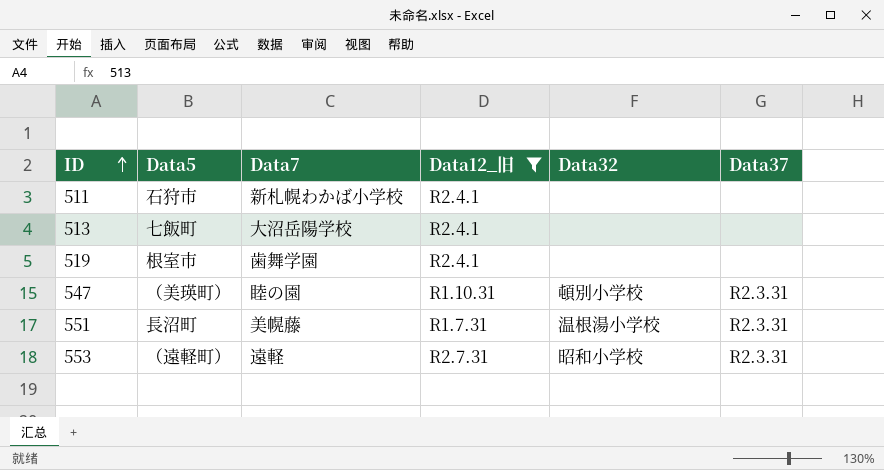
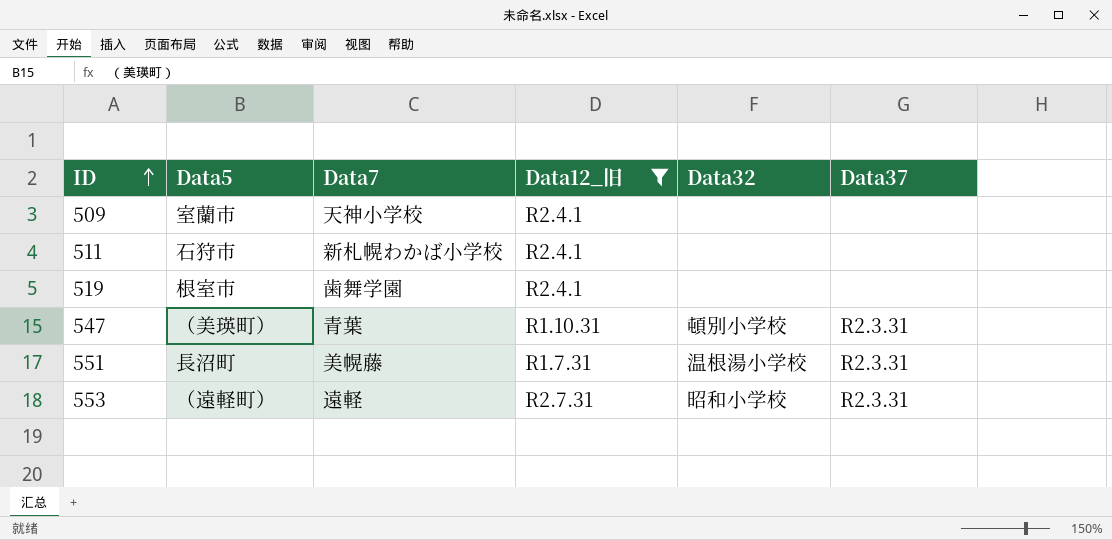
row 513: 七飯町 | 大沼岳陽学校 | R2.4.1 | none | none -> none
row 509: none -> 室蘭市 | 天神小学校 | R2.4.1 | none | none
547 | Data7: 睦の園 -> 青葉

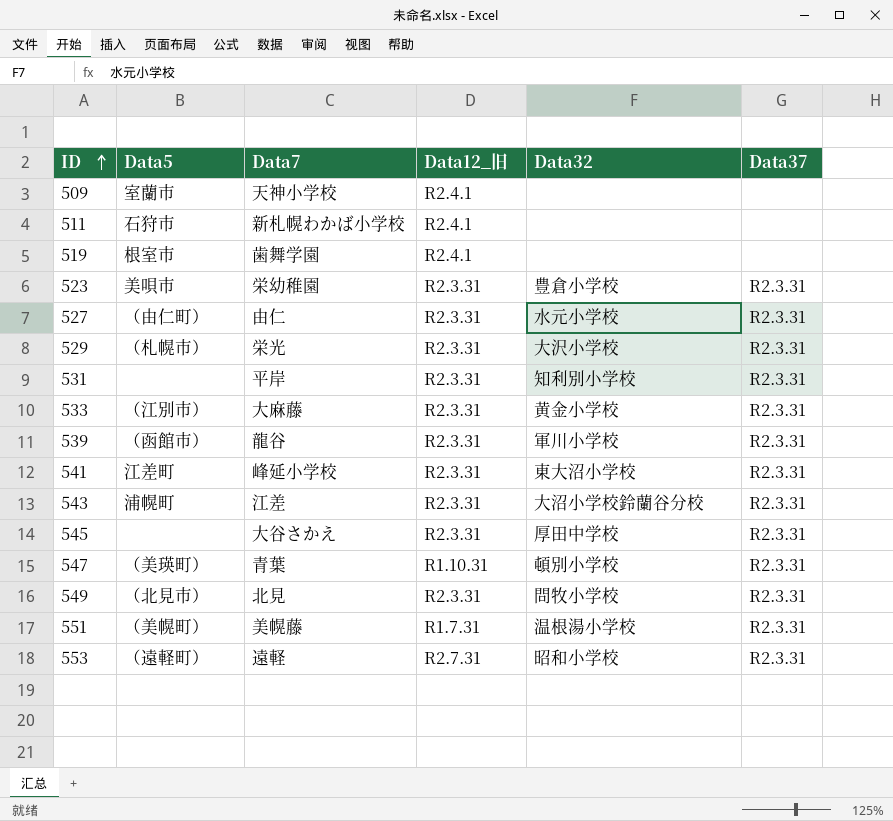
filter: Data12_旧 != R2.3.31 -> none
551 | Data5: 長沼町 -> （美幌町）

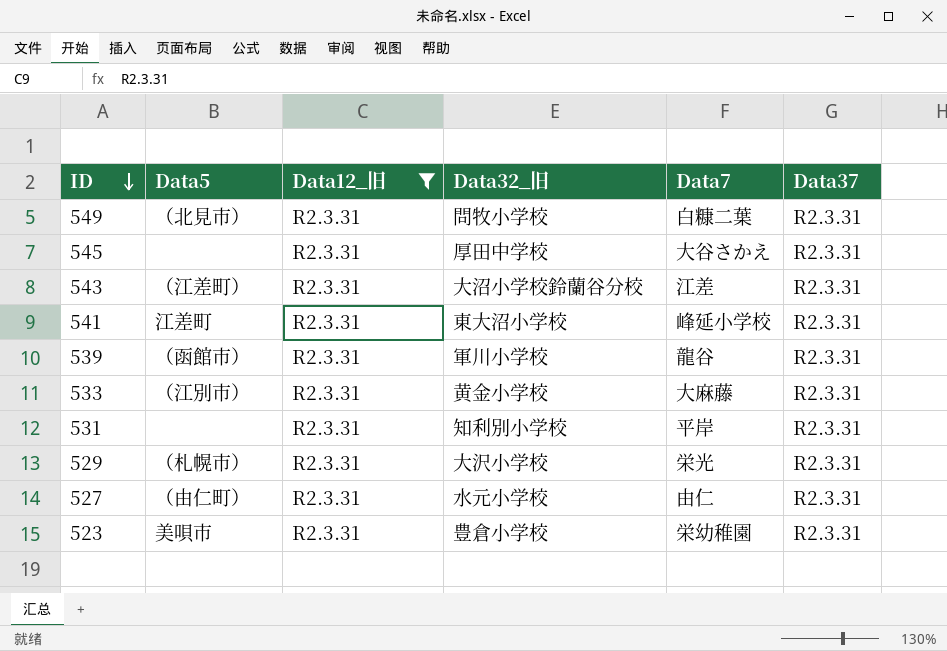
filter: none -> Data12_旧 = R2.3.31
row order: ID ascending -> ID descending
column name: Data32 -> Data32_旧
column Data7 | position: 3 -> 5
549 | Data7: 北見 -> 白糠二葉
543 | Data5: 浦幌町 -> （江差町）

